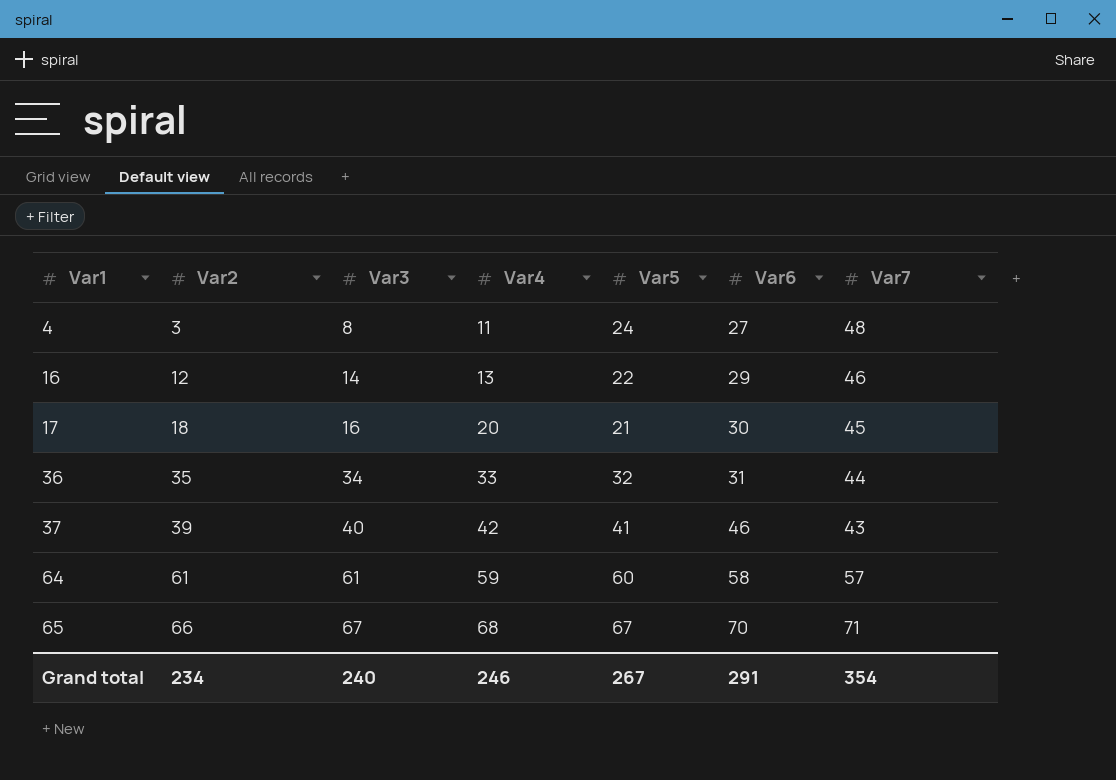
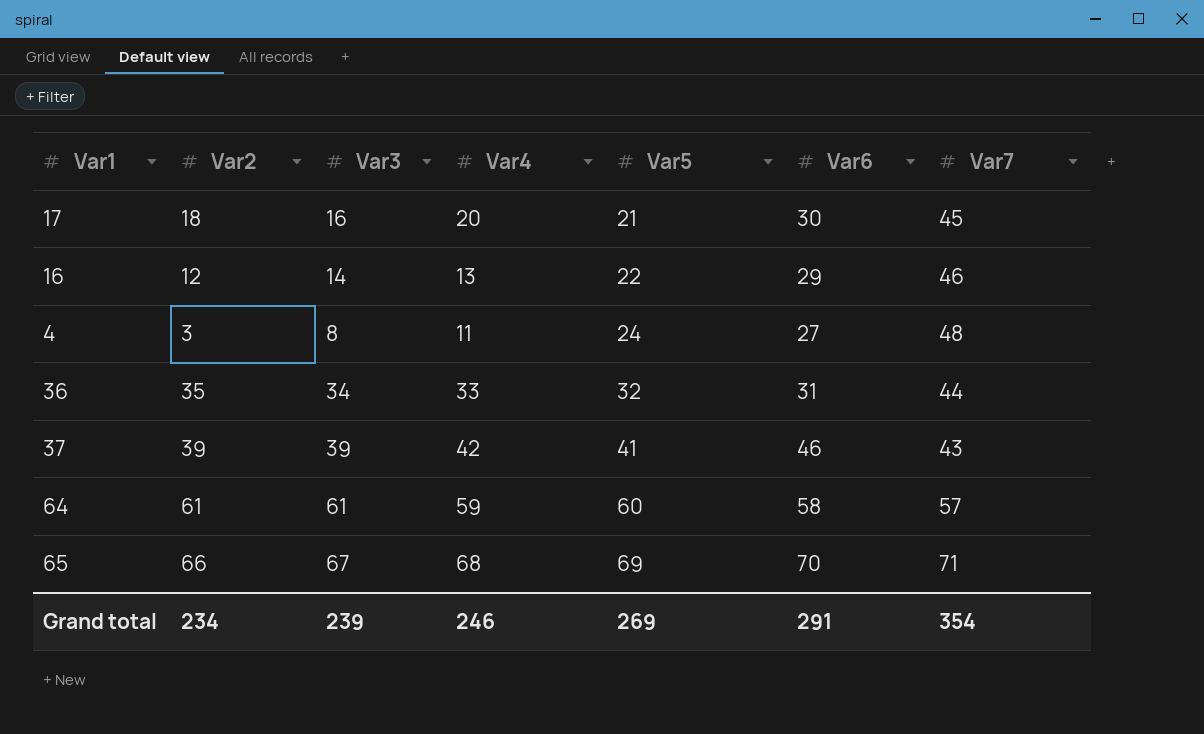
row order: Var1 ascending -> Var5 ascending
37 | Var3: 40 -> 39
65 | Var5: 67 -> 69
Grand total | Var3: 240 -> 239
Grand total | Var5: 267 -> 269

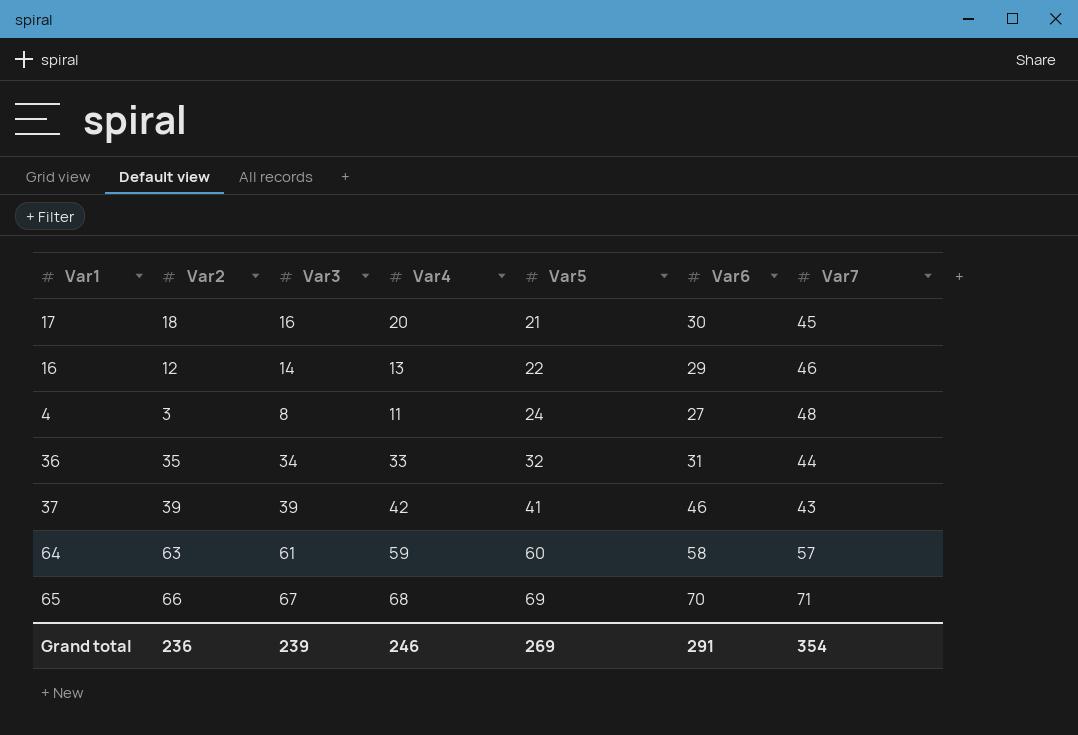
64 | Var2: 61 -> 63
Grand total | Var2: 234 -> 236

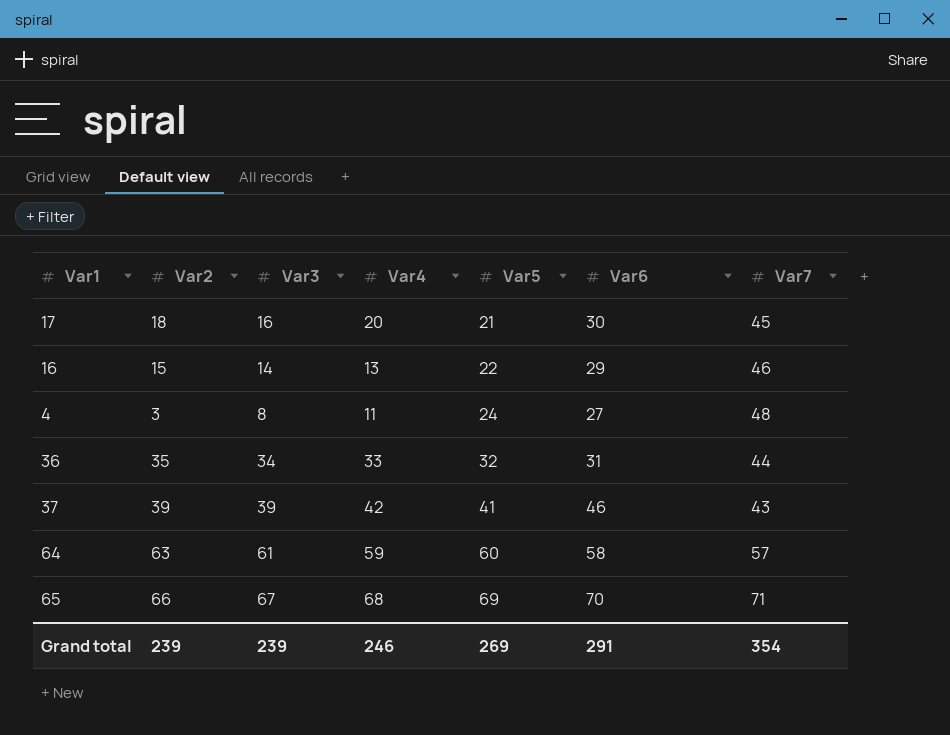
16 | Var2: 12 -> 15
Grand total | Var2: 236 -> 239

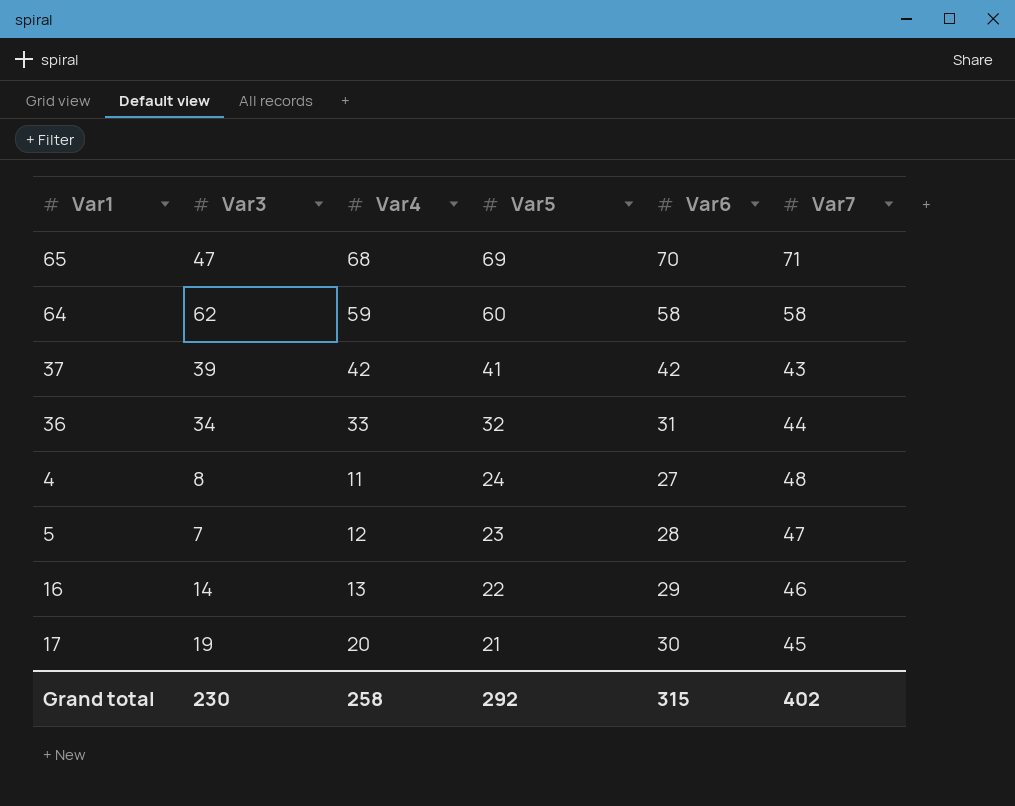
row order: Var5 ascending -> Var5 descending
column Var2 | position: 2 -> none
65 | Var3: 67 -> 47
64 | Var3: 61 -> 62
64 | Var7: 57 -> 58
37 | Var6: 46 -> 42
row 5: none -> 7 | 12 | 23 | 28 | 47
17 | Var3: 16 -> 19
Grand total | Var3: 239 -> 230
Grand total | Var4: 246 -> 258
Grand total | Var5: 269 -> 292
Grand total | Var6: 291 -> 315
Grand total | Var7: 354 -> 402

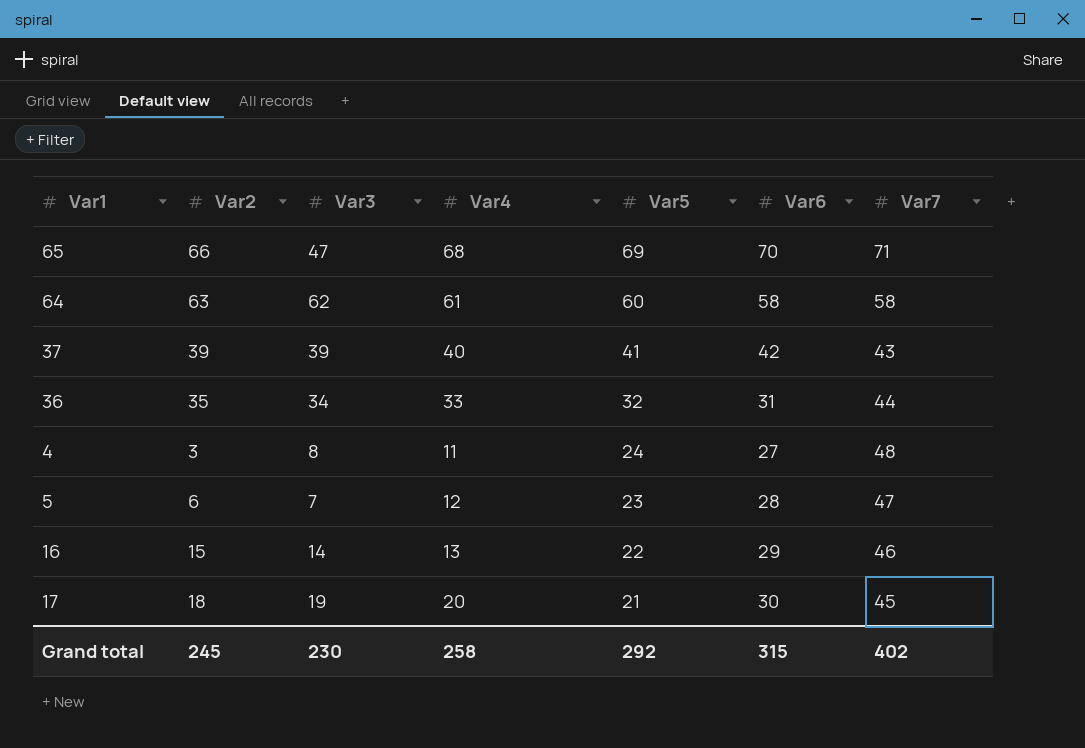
column Var2 | position: none -> 2
64 | Var4: 59 -> 61
37 | Var4: 42 -> 40

